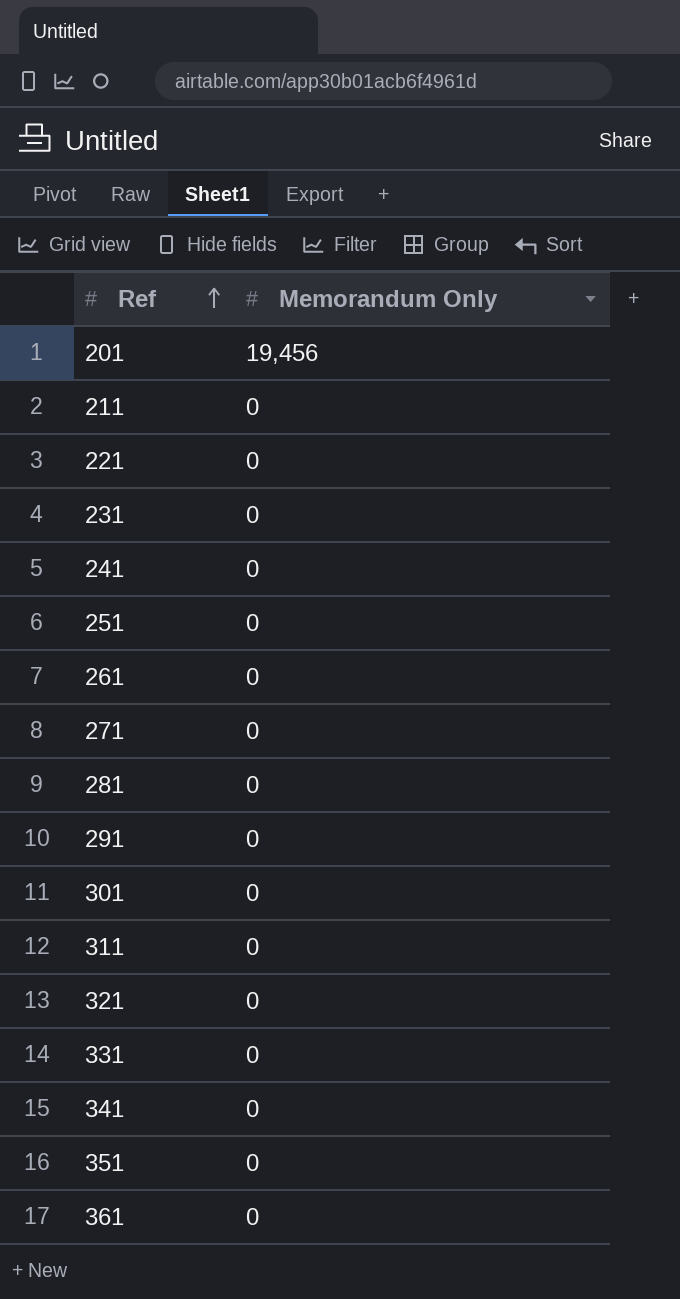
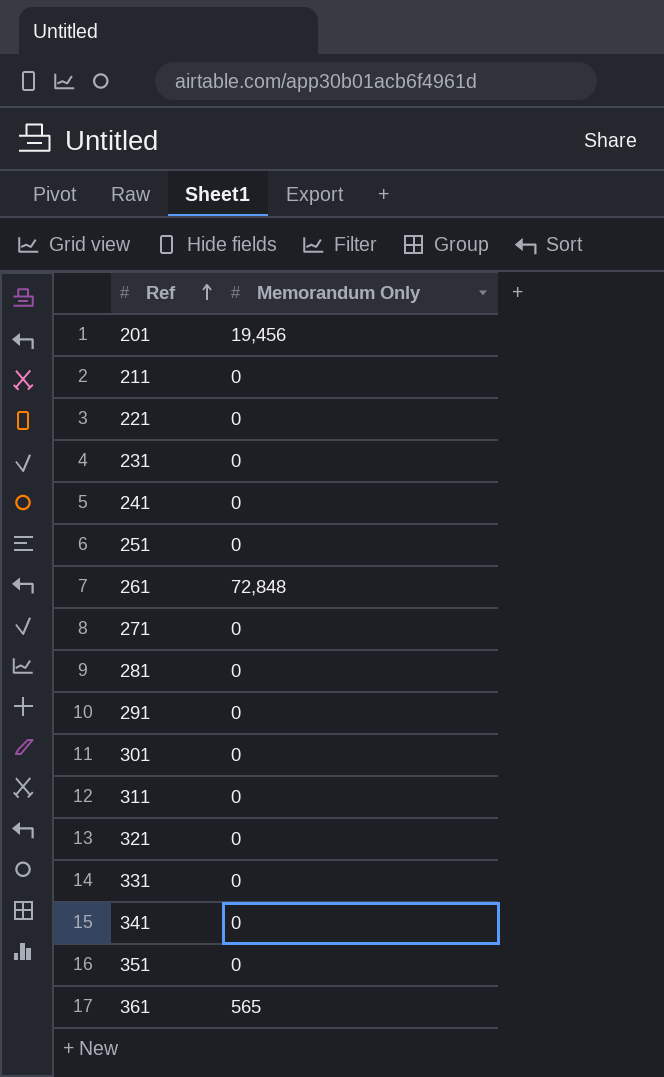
261 | Memorandum Only: 0 -> 72,848
361 | Memorandum Only: 0 -> 565

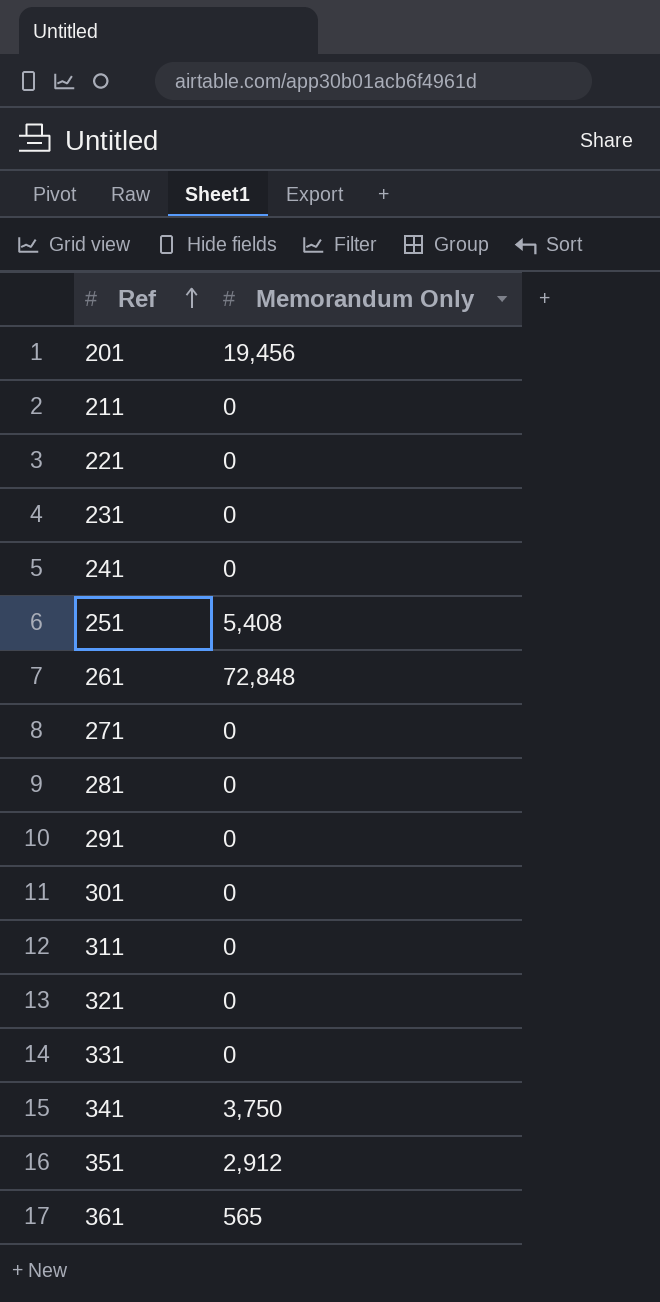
251 | Memorandum Only: 0 -> 5,408
341 | Memorandum Only: 0 -> 3,750
351 | Memorandum Only: 0 -> 2,912

